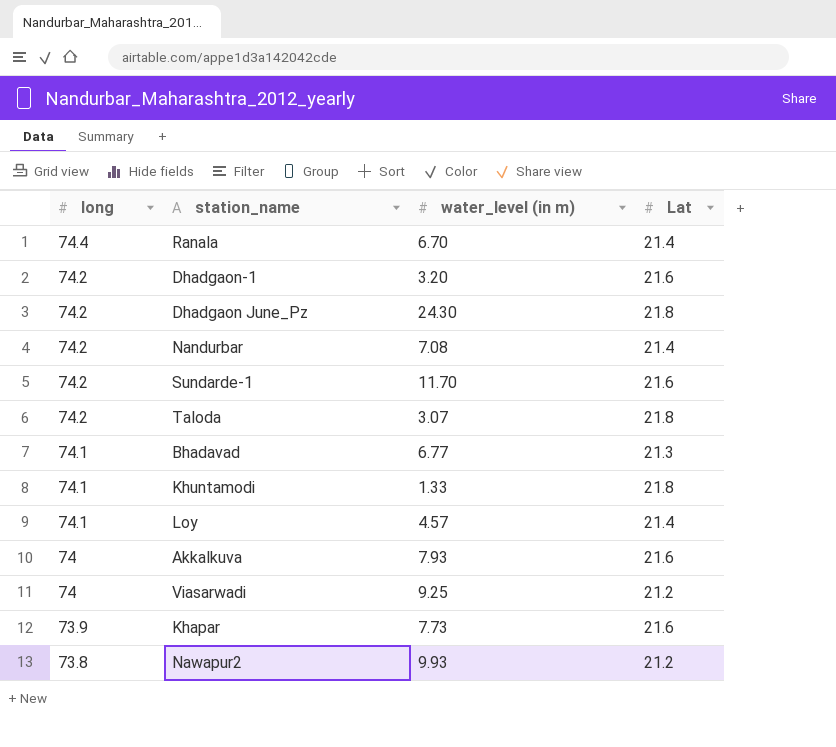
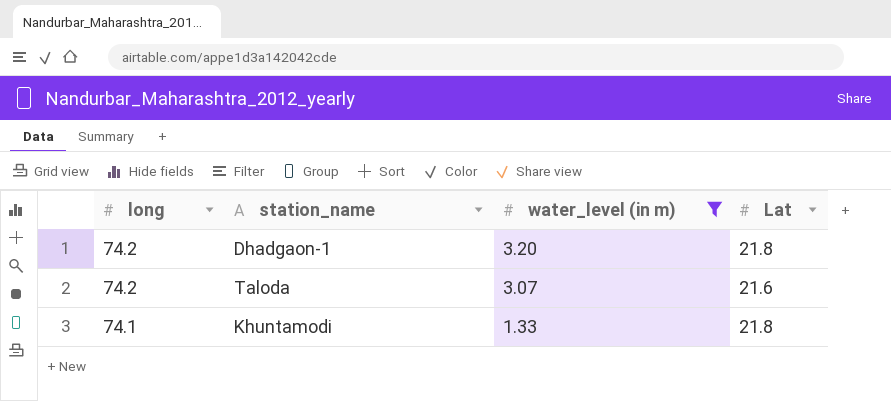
filter: none -> water_level (in m) <= 3.20
Dhadgaon-1 | Lat: 21.6 -> 21.8
Taloda | Lat: 21.8 -> 21.6

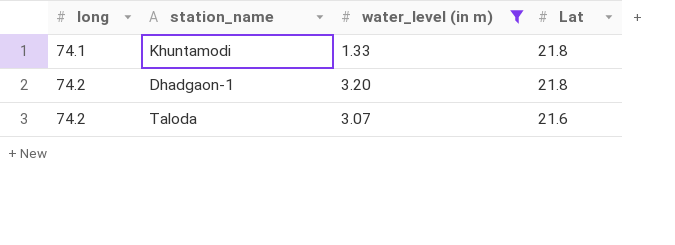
row order: long descending -> long ascending

